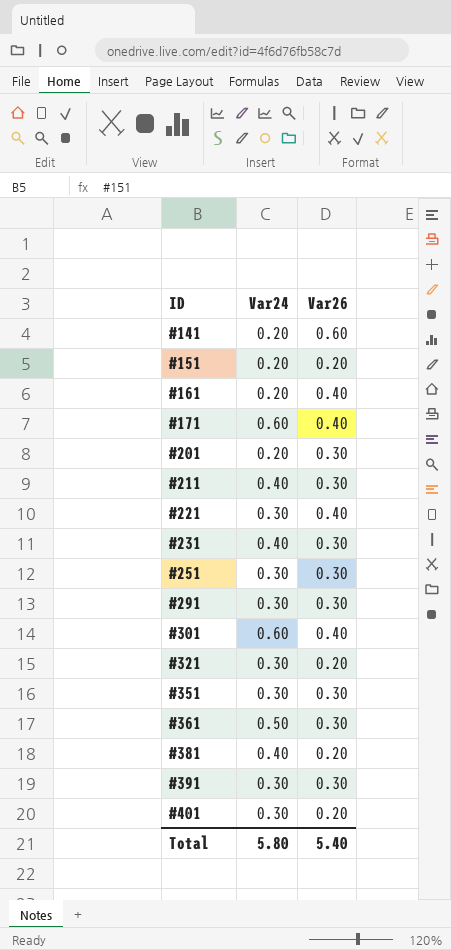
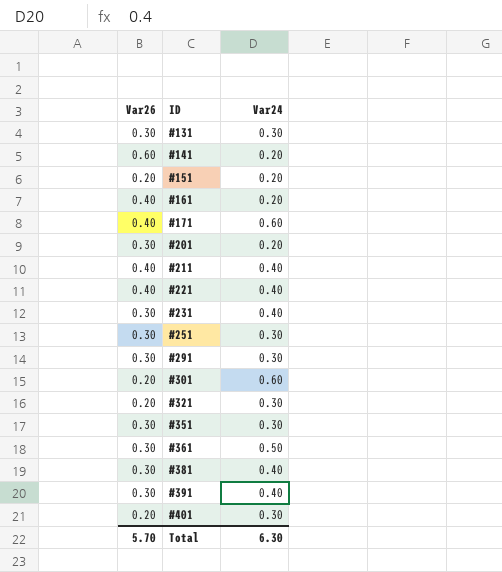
column Var26 | position: 3 -> 1
row #131: none -> 0.30 | 0.30
#211 | Var26: 0.30 -> 0.40
#221 | Var24: 0.30 -> 0.40
#301 | Var26: 0.40 -> 0.20
#381 | Var26: 0.20 -> 0.30
#391 | Var24: 0.30 -> 0.40
Total | Var26: 5.40 -> 5.70
Total | Var24: 5.80 -> 6.30

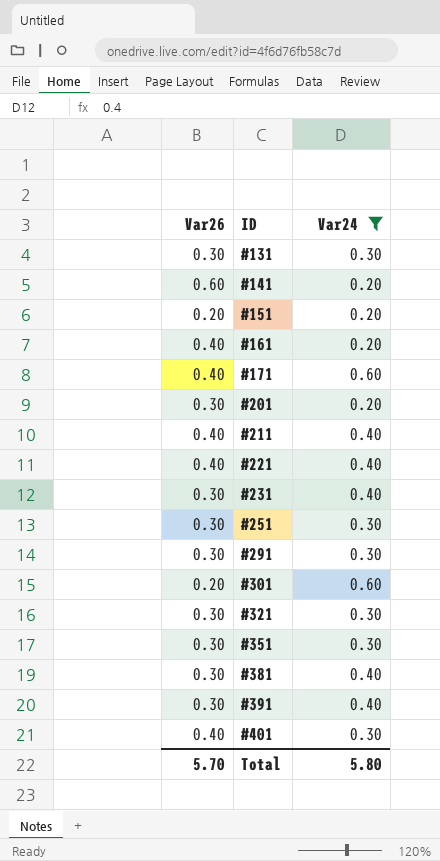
filter: none -> Var24 != 0.50
#321 | Var26: 0.20 -> 0.30
#401 | Var26: 0.20 -> 0.40
Total | Var24: 6.30 -> 5.80

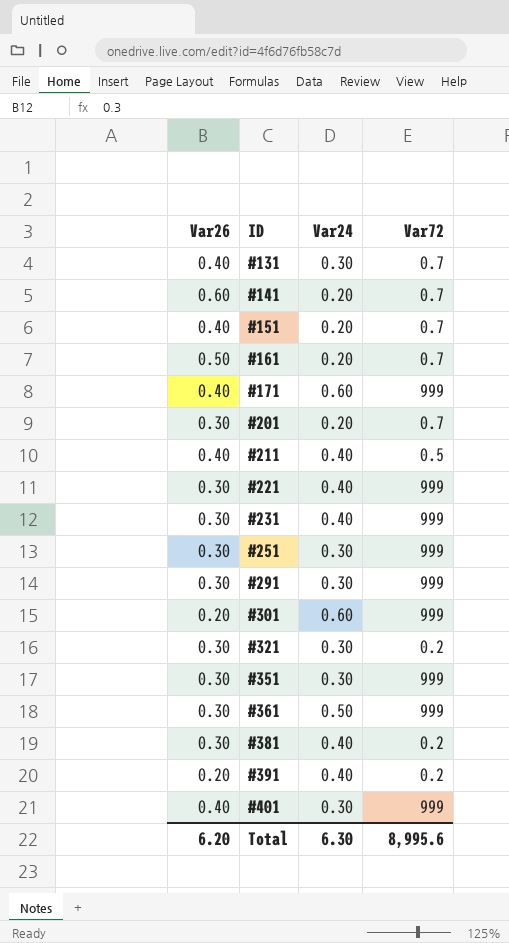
filter: Var24 != 0.50 -> none
column Var72 | position: none -> 4
#131 | Var26: 0.30 -> 0.40
#151 | Var26: 0.20 -> 0.40
#161 | Var26: 0.40 -> 0.50
#221 | Var26: 0.40 -> 0.30
#391 | Var26: 0.30 -> 0.20
Total | Var26: 5.70 -> 6.20
Total | Var24: 5.80 -> 6.30

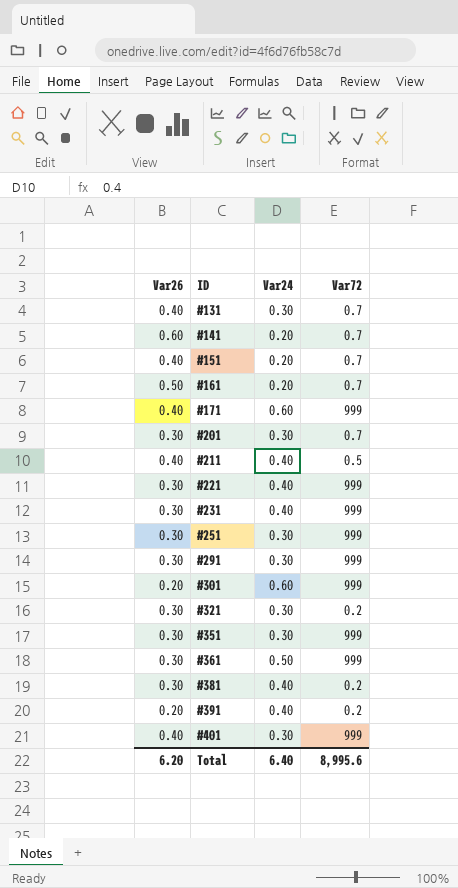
#201 | Var24: 0.20 -> 0.30
Total | Var24: 6.30 -> 6.40

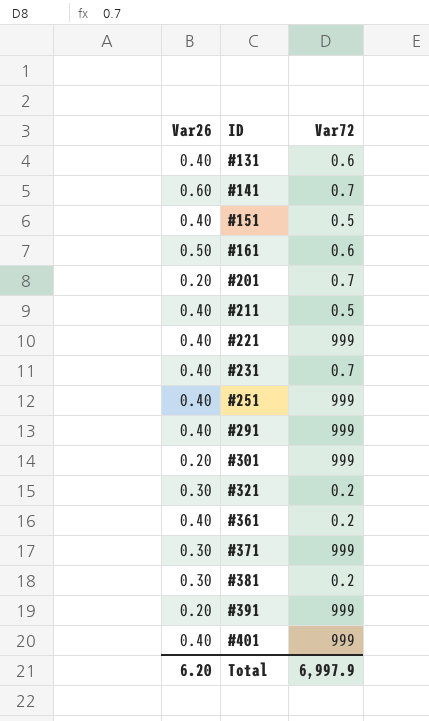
column Var24 | position: 3 -> none
row #171: 0.40 | 0.60 | 999 -> none
row #351: 0.30 | 0.30 | 999 -> none
#131 | Var72: 0.7 -> 0.6
#151 | Var72: 0.7 -> 0.5
#161 | Var72: 0.7 -> 0.6
#201 | Var26: 0.30 -> 0.20
#221 | Var26: 0.30 -> 0.40
#231 | Var26: 0.30 -> 0.40
#231 | Var72: 999 -> 0.7
#251 | Var26: 0.30 -> 0.40
#291 | Var26: 0.30 -> 0.40
#361 | Var26: 0.30 -> 0.40
#361 | Var72: 999 -> 0.2
row #371: none -> 0.30 | 999
#391 | Var72: 0.2 -> 999
Total | Var72: 8,995.6 -> 6,997.9

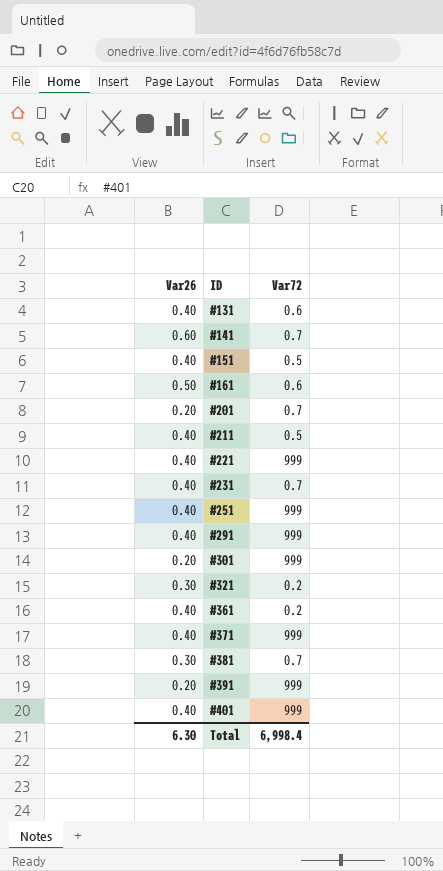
#371 | Var26: 0.30 -> 0.40
#381 | Var72: 0.2 -> 0.7
Total | Var26: 6.20 -> 6.30
Total | Var72: 6,997.9 -> 6,998.4

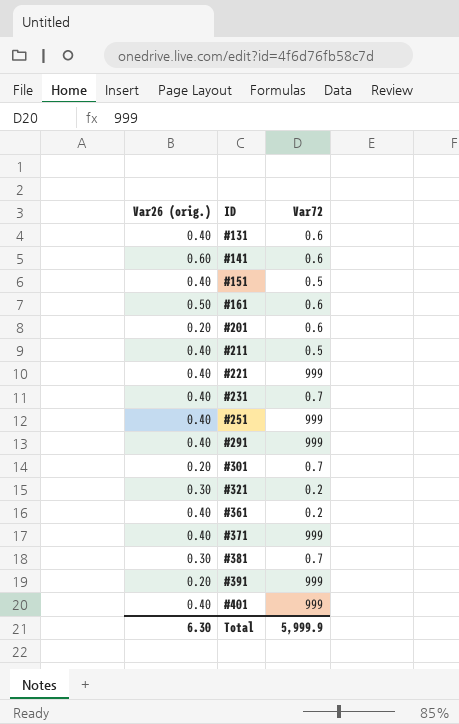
column name: Var26 -> Var26 (orig.)
#141 | Var72: 0.7 -> 0.6
#201 | Var72: 0.7 -> 0.6
#301 | Var72: 999 -> 0.7
Total | Var72: 6,998.4 -> 5,999.9

